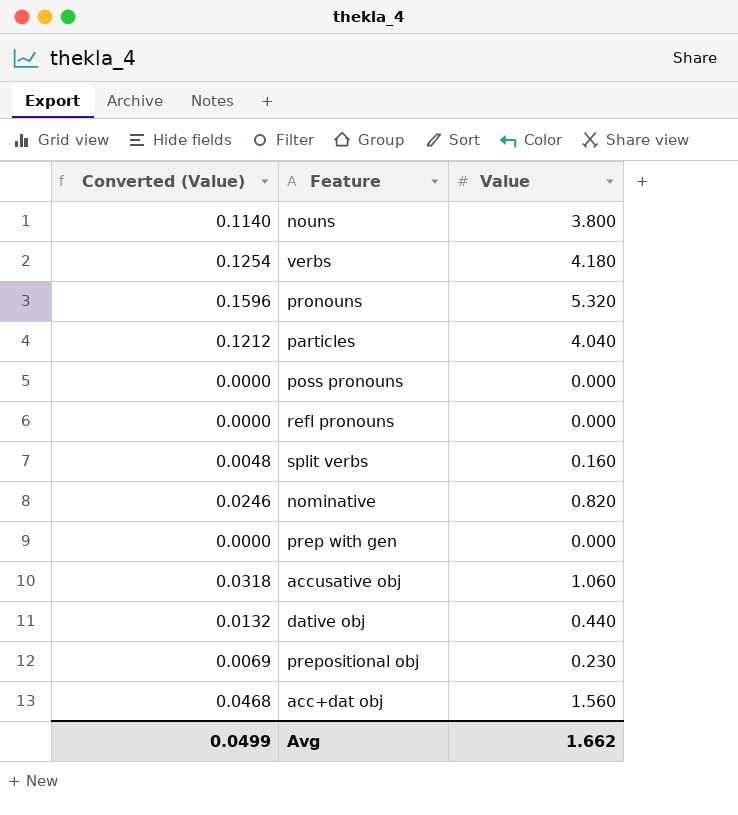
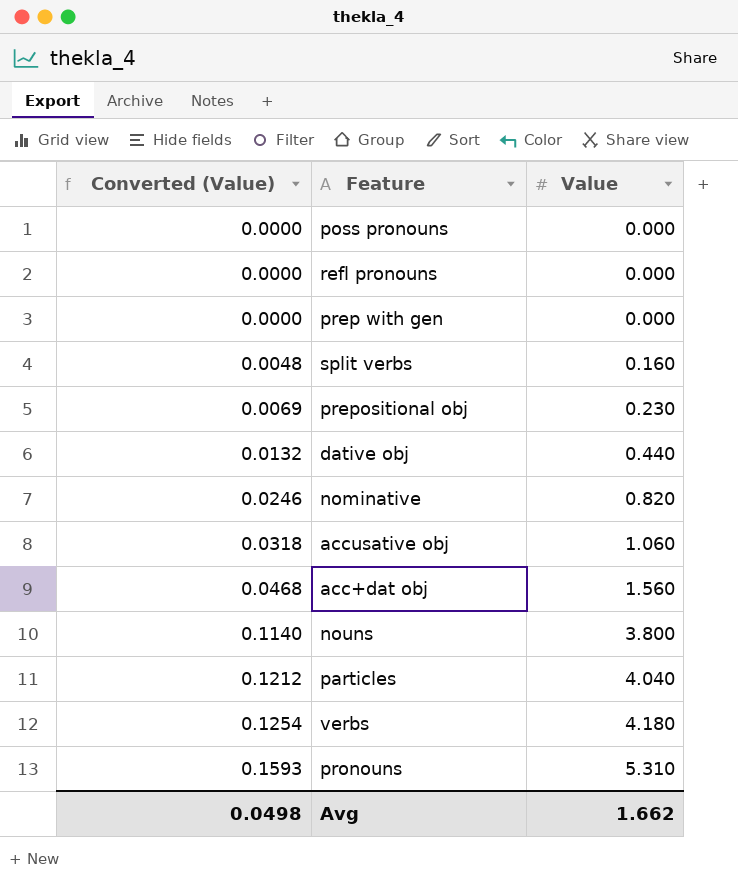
row order: none -> Converted (Value) ascending
pronouns | Converted (Value): 0.1596 -> 0.1593
pronouns | Value: 5.320 -> 5.310
Avg | Converted (Value): 0.0499 -> 0.0498

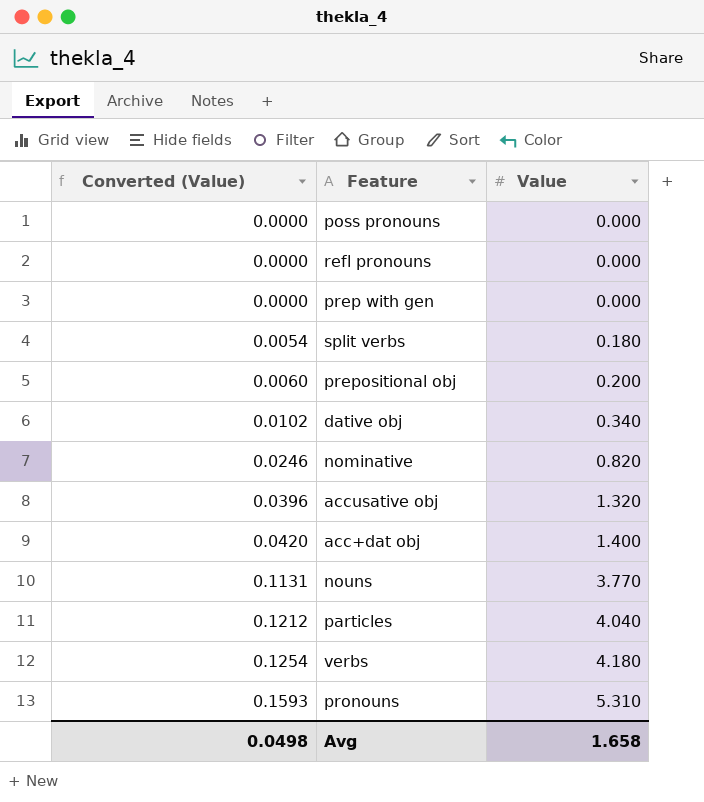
split verbs | Converted (Value): 0.0048 -> 0.0054
split verbs | Value: 0.160 -> 0.180
prepositional obj | Converted (Value): 0.0069 -> 0.0060
prepositional obj | Value: 0.230 -> 0.200
dative obj | Converted (Value): 0.0132 -> 0.0102
dative obj | Value: 0.440 -> 0.340
accusative obj | Converted (Value): 0.0318 -> 0.0396
accusative obj | Value: 1.060 -> 1.320
acc+dat obj | Converted (Value): 0.0468 -> 0.0420
acc+dat obj | Value: 1.560 -> 1.400
nouns | Converted (Value): 0.1140 -> 0.1131
nouns | Value: 3.800 -> 3.770
Avg | Value: 1.662 -> 1.658

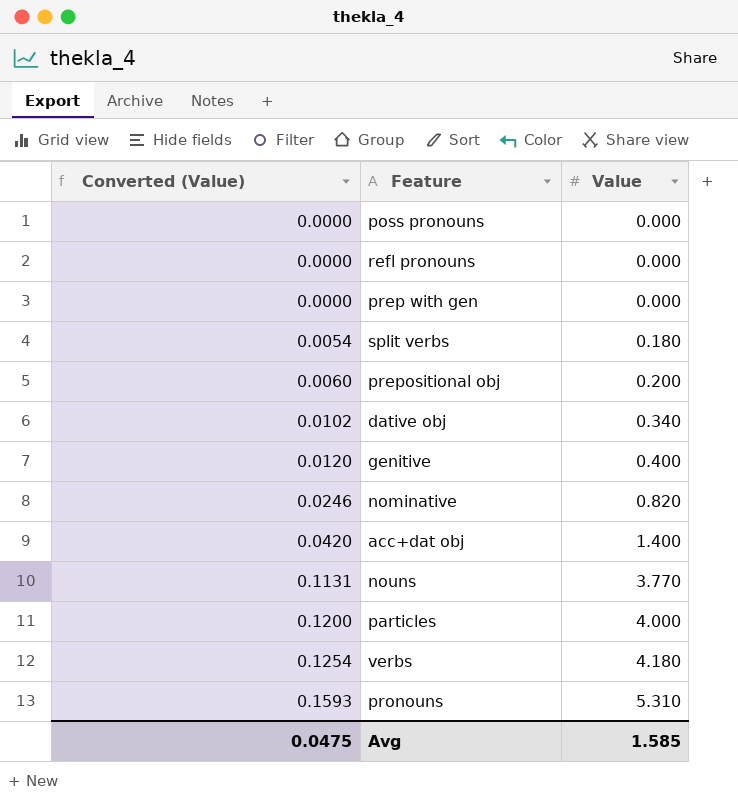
row accusative obj: 0.0396 | 1.320 -> none
row genitive: none -> 0.0120 | 0.400
particles | Converted (Value): 0.1212 -> 0.1200
particles | Value: 4.040 -> 4.000
Avg | Converted (Value): 0.0498 -> 0.0475
Avg | Value: 1.658 -> 1.585

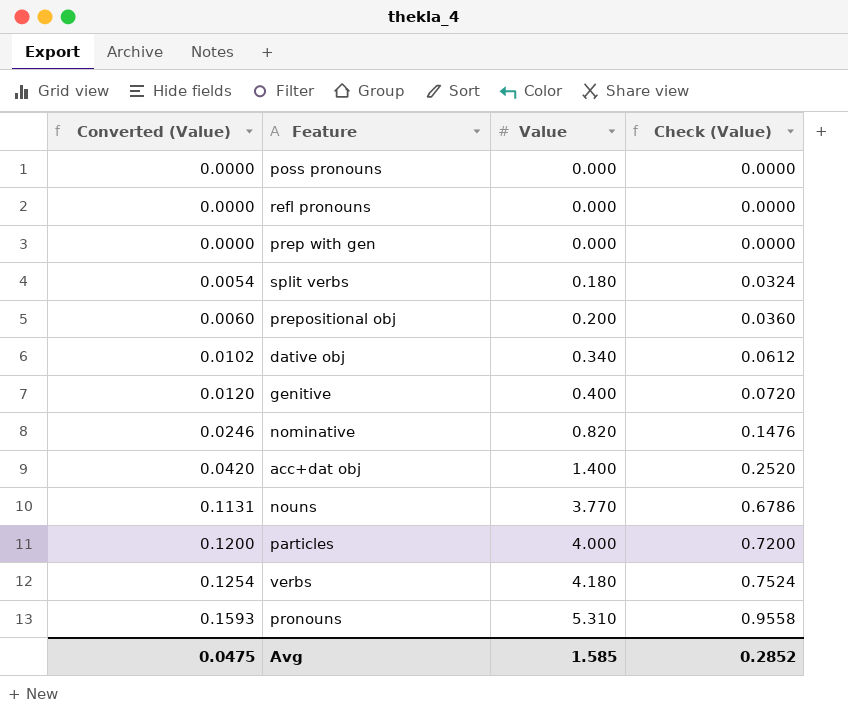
column Check (Value) | formula: none -> [Value] * 0.18

